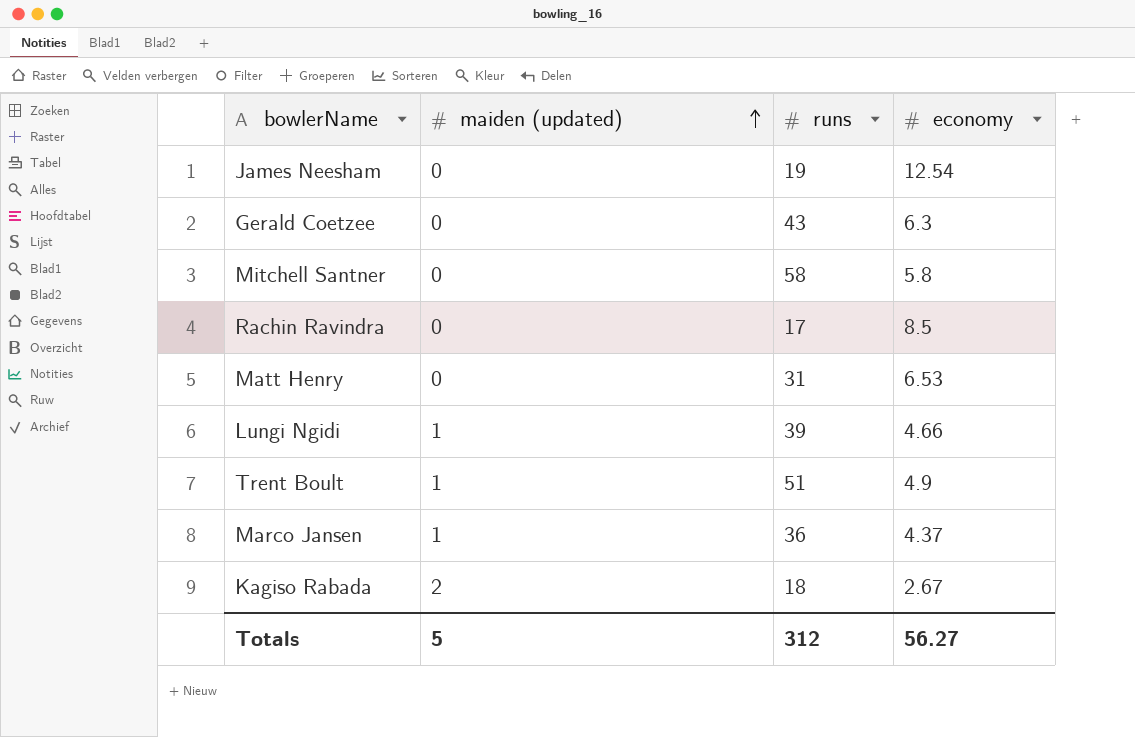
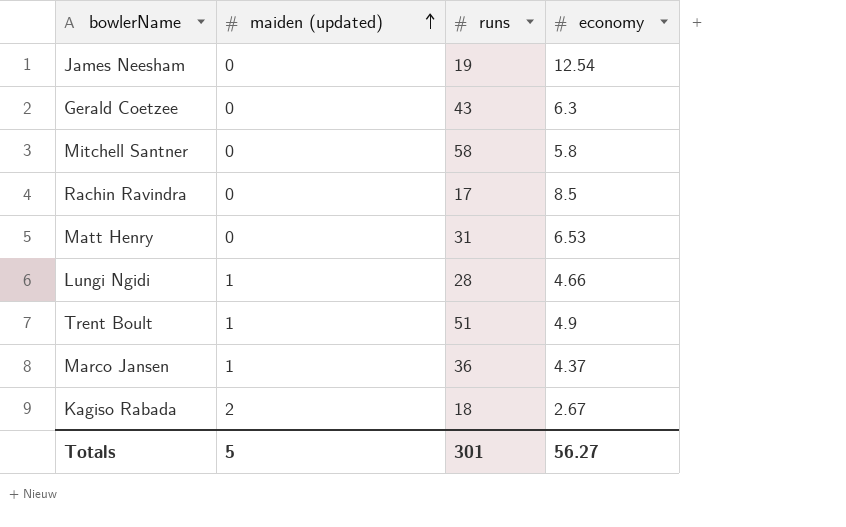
Lungi Ngidi | runs: 39 -> 28
Totals | runs: 312 -> 301

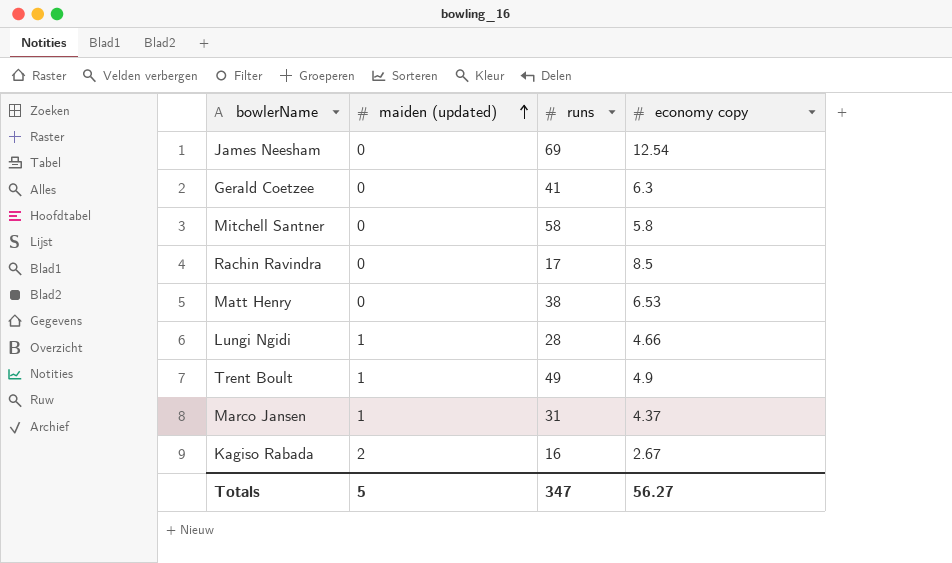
column name: economy -> economy copy
James Neesham | runs: 19 -> 69
Gerald Coetzee | runs: 43 -> 41
Matt Henry | runs: 31 -> 38
Trent Boult | runs: 51 -> 49
Marco Jansen | runs: 36 -> 31
Kagiso Rabada | runs: 18 -> 16
Totals | runs: 301 -> 347

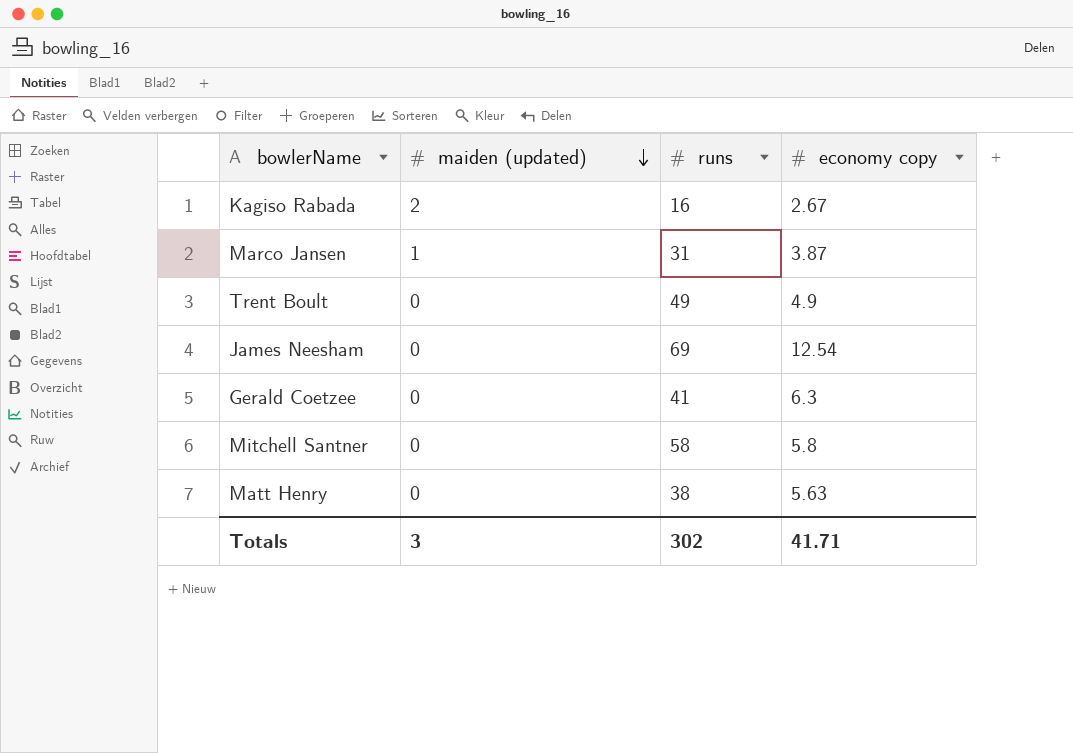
row order: maiden (updated) ascending -> maiden (updated) descending
row Rachin Ravindra: 0 | 17 | 8.5 -> none
row Lungi Ngidi: 1 | 28 | 4.66 -> none
Marco Jansen | economy copy: 4.37 -> 3.87
Trent Boult | maiden (updated): 1 -> 0
Matt Henry | economy copy: 6.53 -> 5.63
Totals | maiden (updated): 5 -> 3
Totals | runs: 347 -> 302
Totals | economy copy: 56.27 -> 41.71

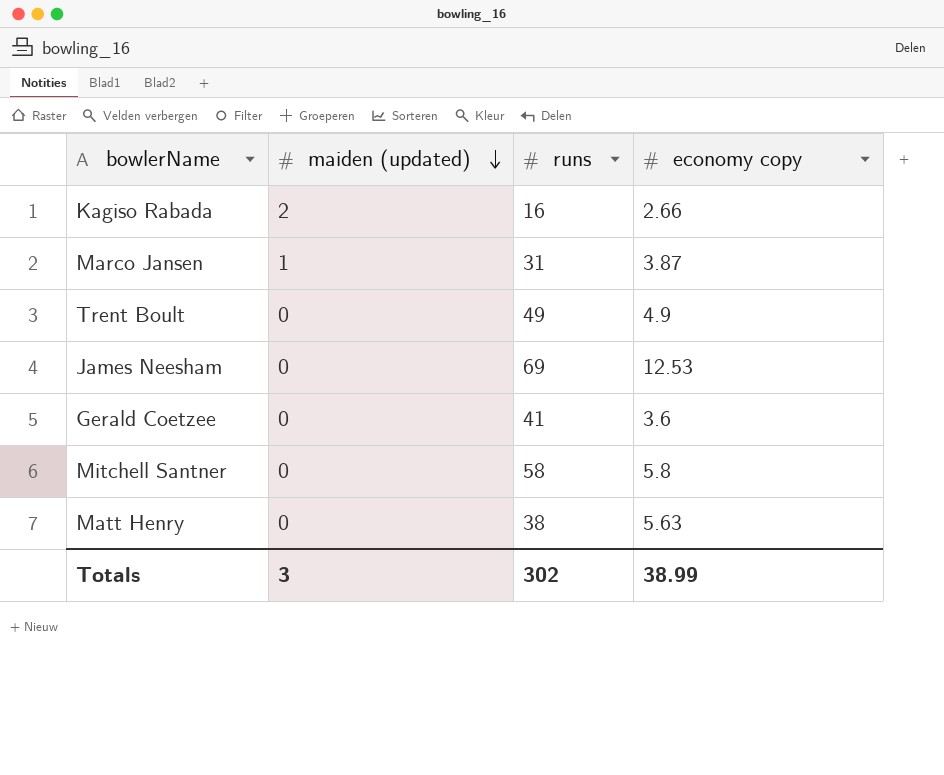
Kagiso Rabada | economy copy: 2.67 -> 2.66
James Neesham | economy copy: 12.54 -> 12.53
Gerald Coetzee | economy copy: 6.3 -> 3.6
Totals | economy copy: 41.71 -> 38.99

